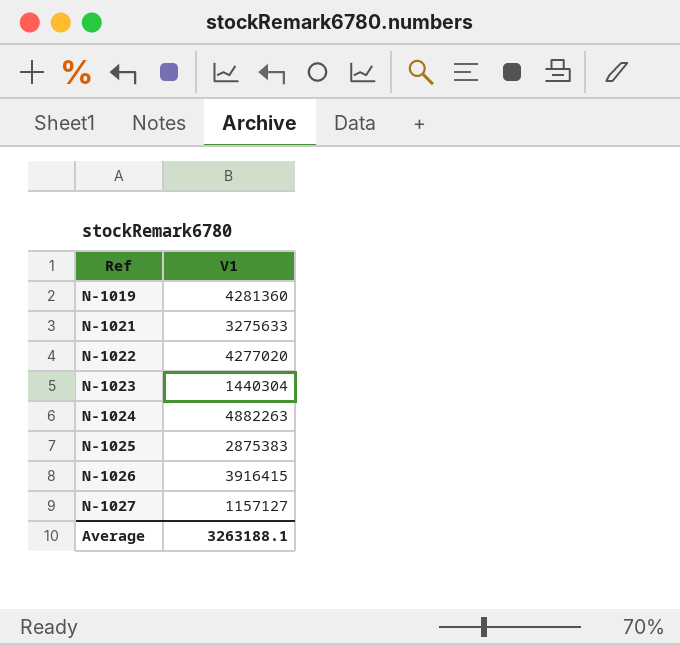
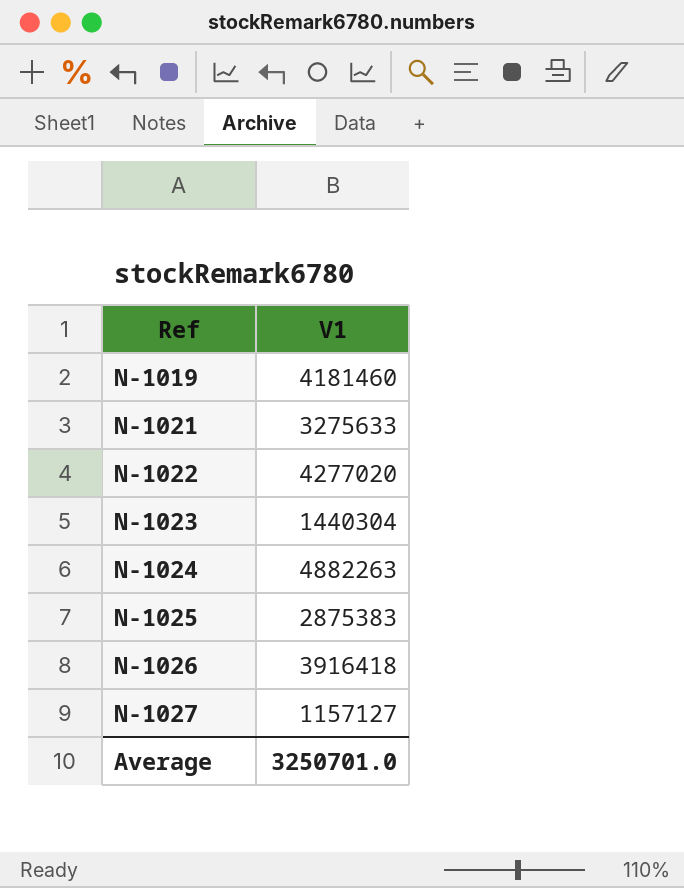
N-1019 | V1: 4281360 -> 4181460
N-1026 | V1: 3916415 -> 3916418
Average | V1: 3263188.1 -> 3250701.0

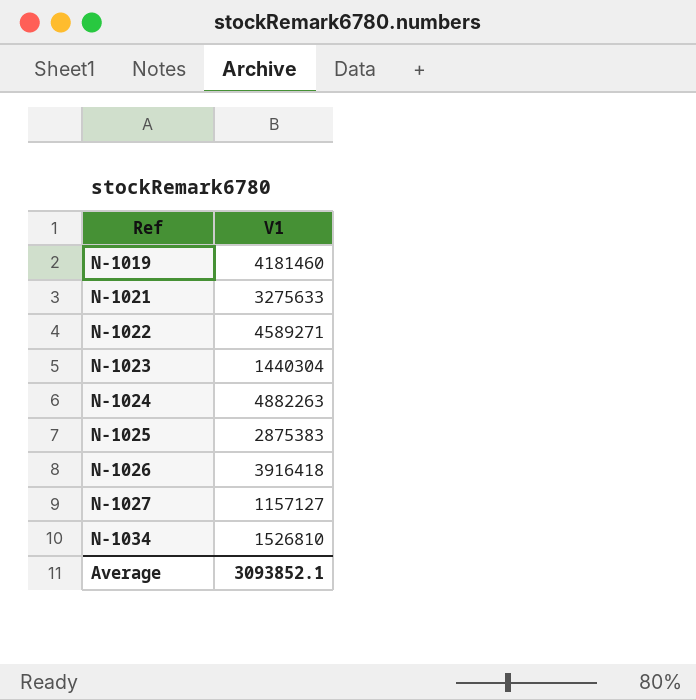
N-1022 | V1: 4277020 -> 4589271
row N-1034: none -> 1526810
Average | V1: 3250701.0 -> 3093852.1

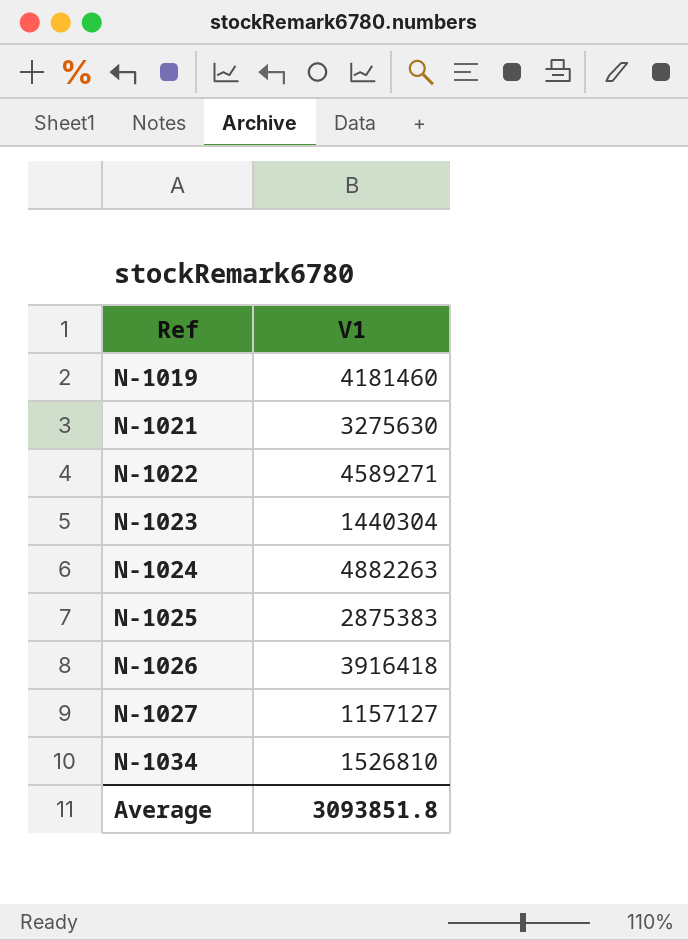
N-1021 | V1: 3275633 -> 3275630
Average | V1: 3093852.1 -> 3093851.8

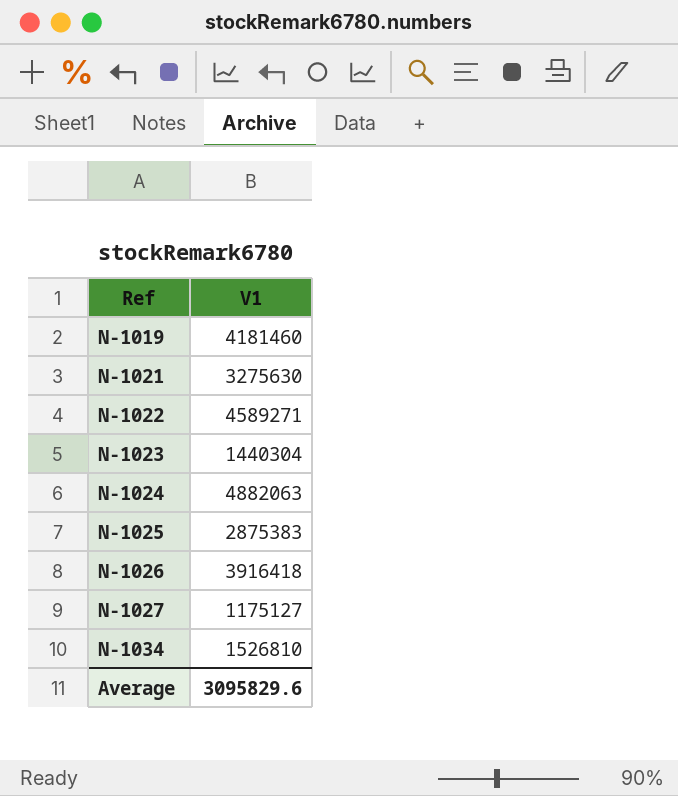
N-1024 | V1: 4882263 -> 4882063
N-1027 | V1: 1157127 -> 1175127
Average | V1: 3093851.8 -> 3095829.6

